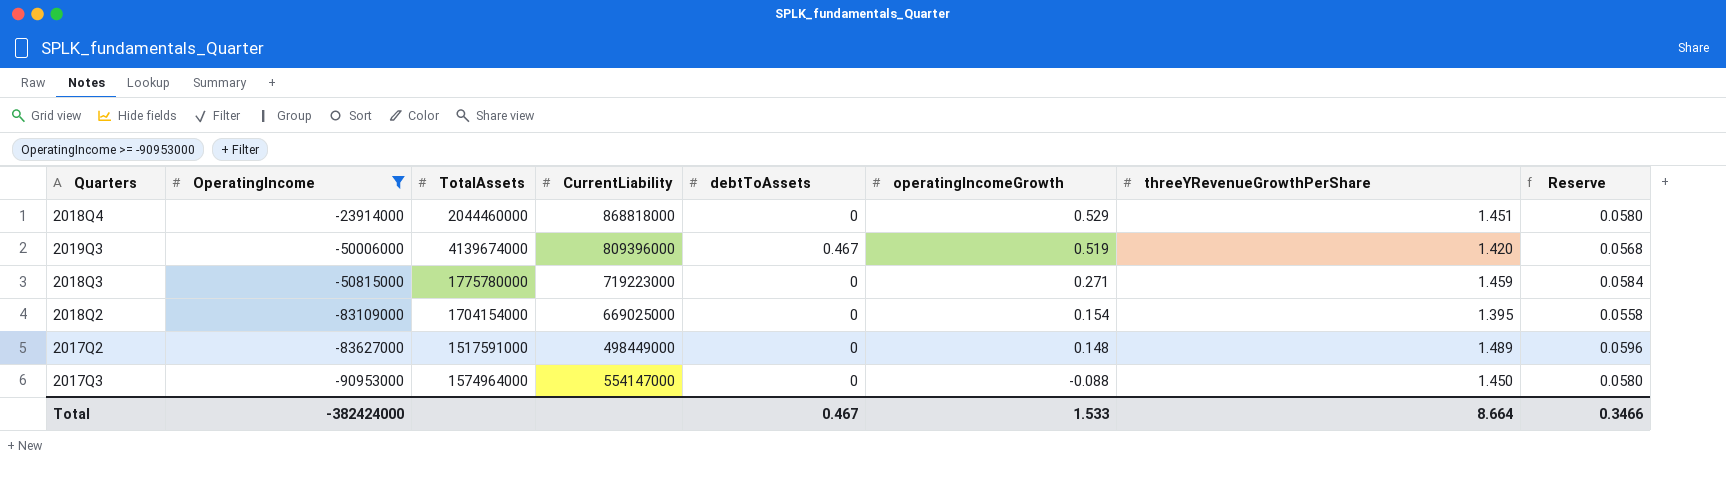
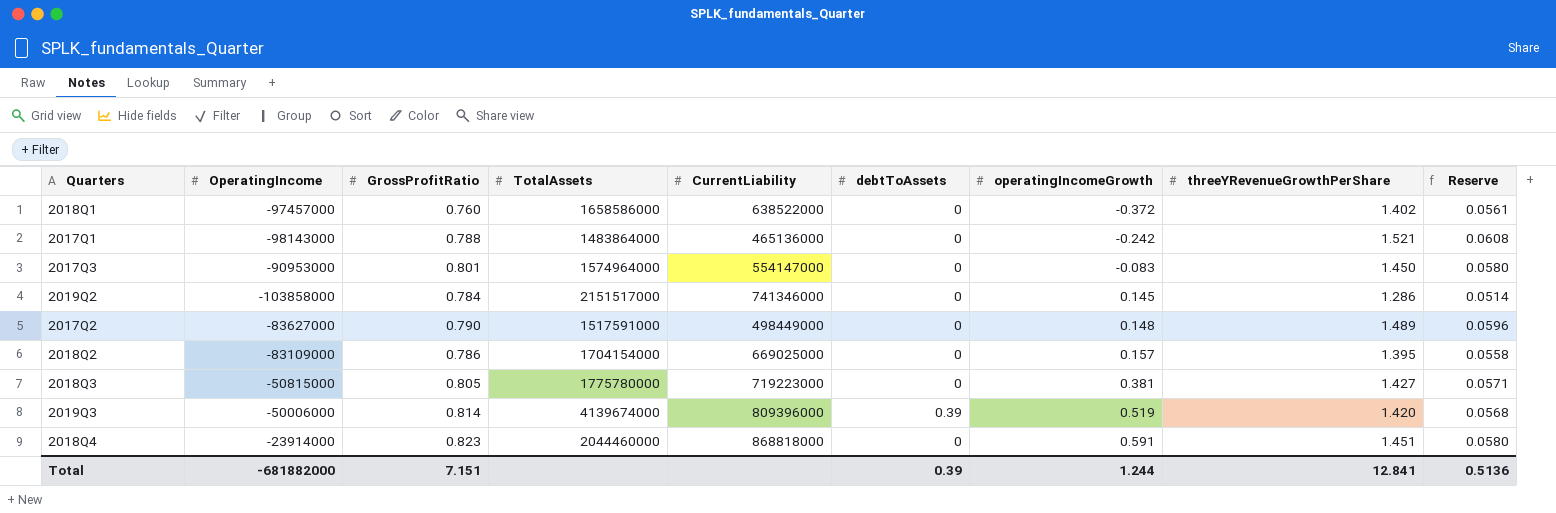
filter: OperatingIncome >= -90953000 -> none
row order: OperatingIncome descending -> operatingIncomeGrowth ascending
column GrossProfitRatio | position: none -> 3
2017Q3 | operatingIncomeGrowth: -0.088 -> -0.083
2018Q2 | operatingIncomeGrowth: 0.154 -> 0.157
2018Q3 | operatingIncomeGrowth: 0.271 -> 0.381
2018Q3 | threeYRevenueGrowthPerShare: 1.459 -> 1.427
2018Q3 | Reserve: 0.0584 -> 0.0571
2019Q3 | debtToAssets: 0.467 -> 0.39
2018Q4 | operatingIncomeGrowth: 0.529 -> 0.591
Total | OperatingIncome: -382424000 -> -681882000
Total | debtToAssets: 0.467 -> 0.39
Total | operatingIncomeGrowth: 1.533 -> 1.244
Total | threeYRevenueGrowthPerShare: 8.664 -> 12.841
Total | Reserve: 0.3466 -> 0.5136

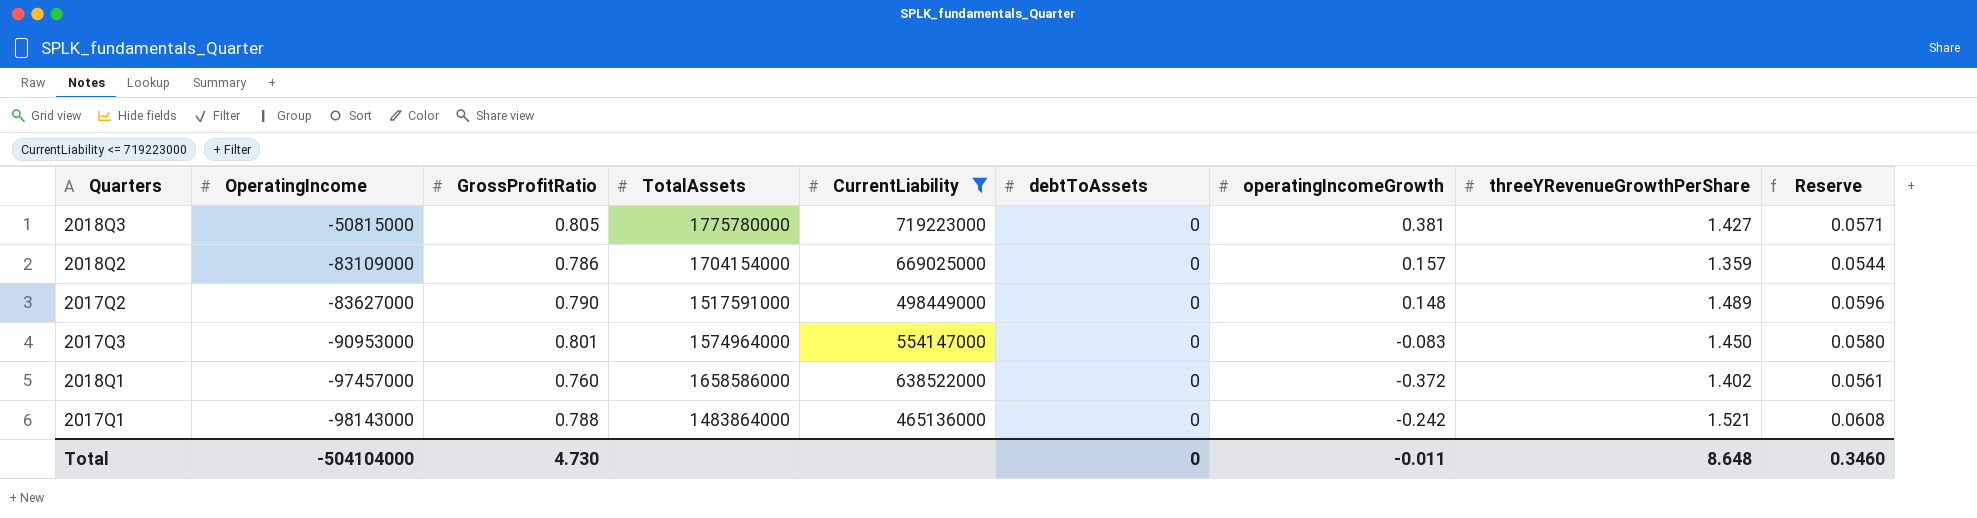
filter: none -> CurrentLiability <= 719223000
row order: operatingIncomeGrowth ascending -> OperatingIncome descending
2018Q2 | threeYRevenueGrowthPerShare: 1.395 -> 1.359
2018Q2 | Reserve: 0.0558 -> 0.0544
Total | OperatingIncome: -681882000 -> -504104000
Total | GrossProfitRatio: 7.151 -> 4.730
Total | debtToAssets: 0.39 -> 0
Total | operatingIncomeGrowth: 1.244 -> -0.011
Total | threeYRevenueGrowthPerShare: 12.841 -> 8.648
Total | Reserve: 0.5136 -> 0.3460

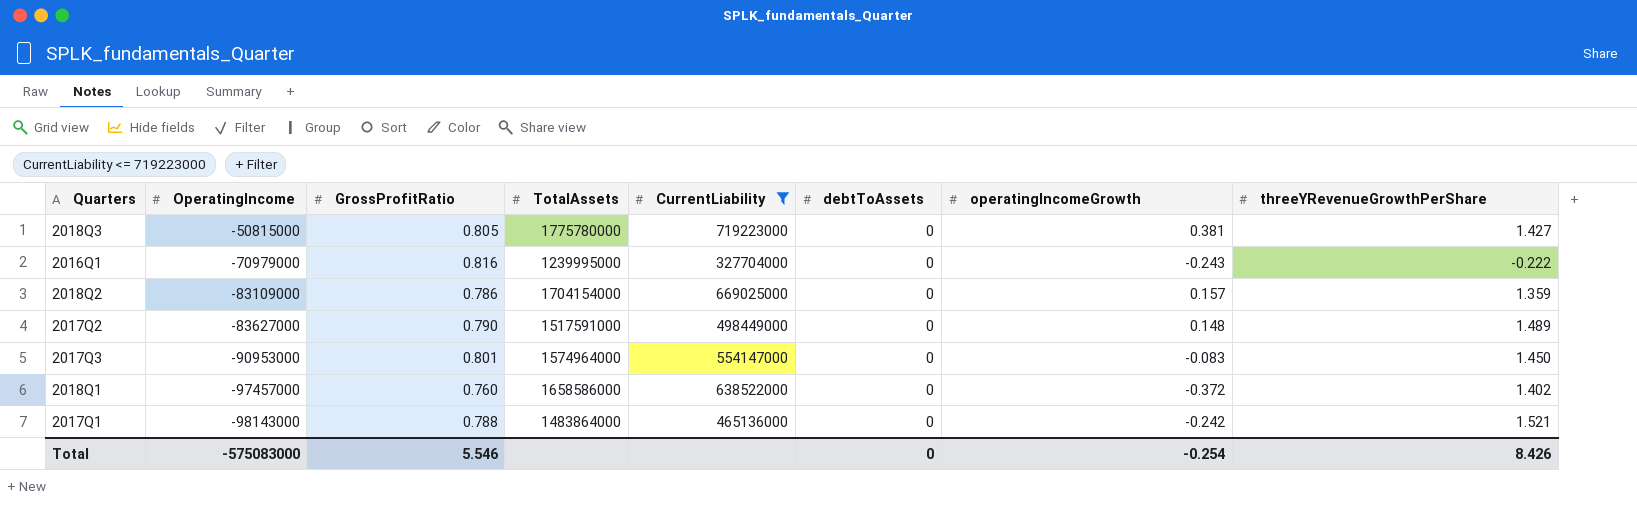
column Reserve | formula: [threeYRevenueGrowthPerShare] * 0.04 -> none
row 2016Q1: none -> -70979000 | 0.816 | 1239995000 | 327704000 | 0 | -0.243 | -0.222
Total | OperatingIncome: -504104000 -> -575083000
Total | GrossProfitRatio: 4.730 -> 5.546
Total | operatingIncomeGrowth: -0.011 -> -0.254
Total | threeYRevenueGrowthPerShare: 8.648 -> 8.426

